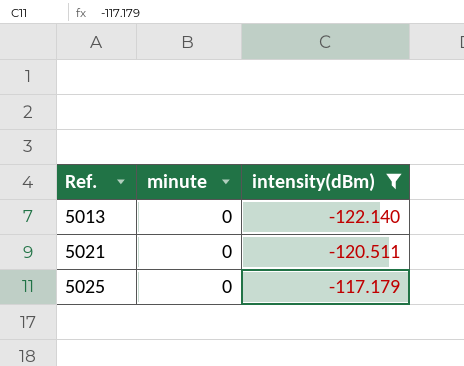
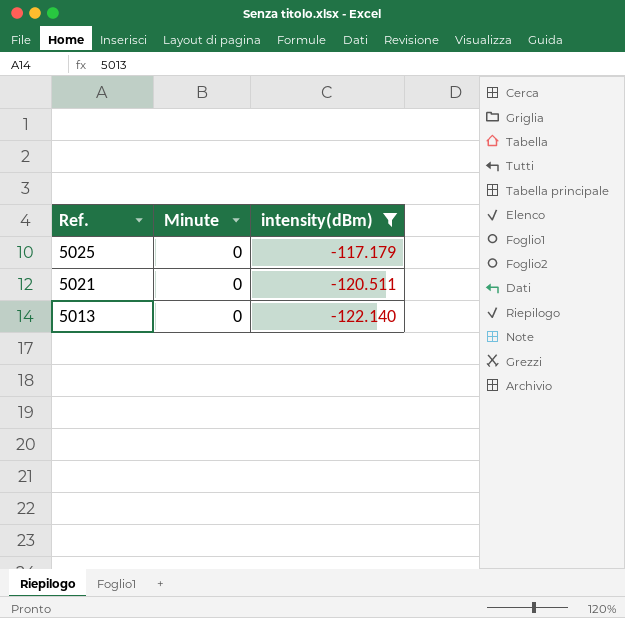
row order: Ref. ascending -> Ref. descending
column name: minute -> Minute

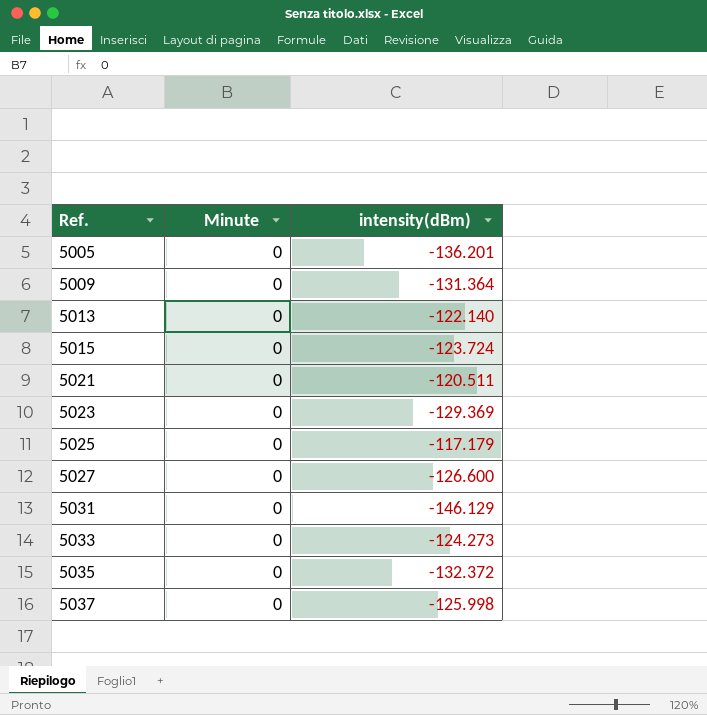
filter: intensity(dBm) >= -122.140 -> none
row order: Ref. descending -> Ref. ascending

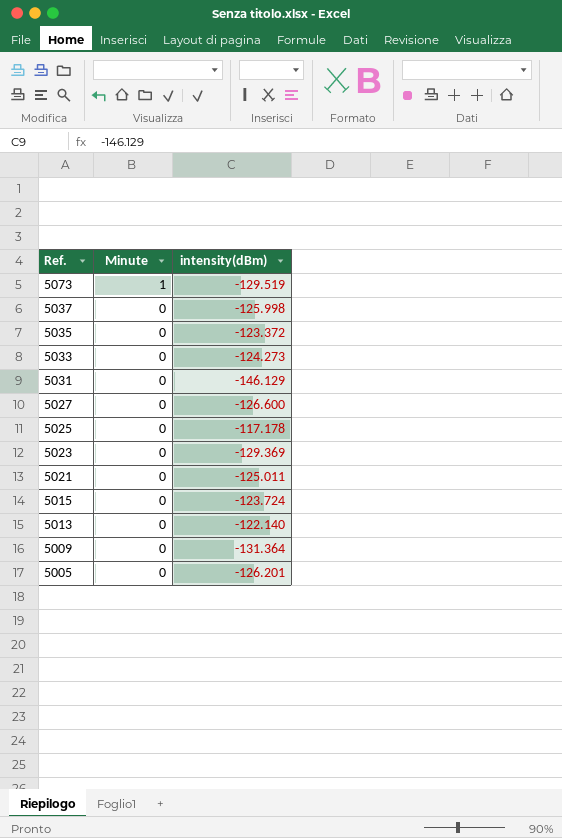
row order: Ref. ascending -> Ref. descending
row 5073: none -> 1 | -129.519
5035 | intensity(dBm): -132.372 -> -123.372
5025 | intensity(dBm): -117.179 -> -117.178
5021 | intensity(dBm): -120.511 -> -125.011
5005 | intensity(dBm): -136.201 -> -126.201

